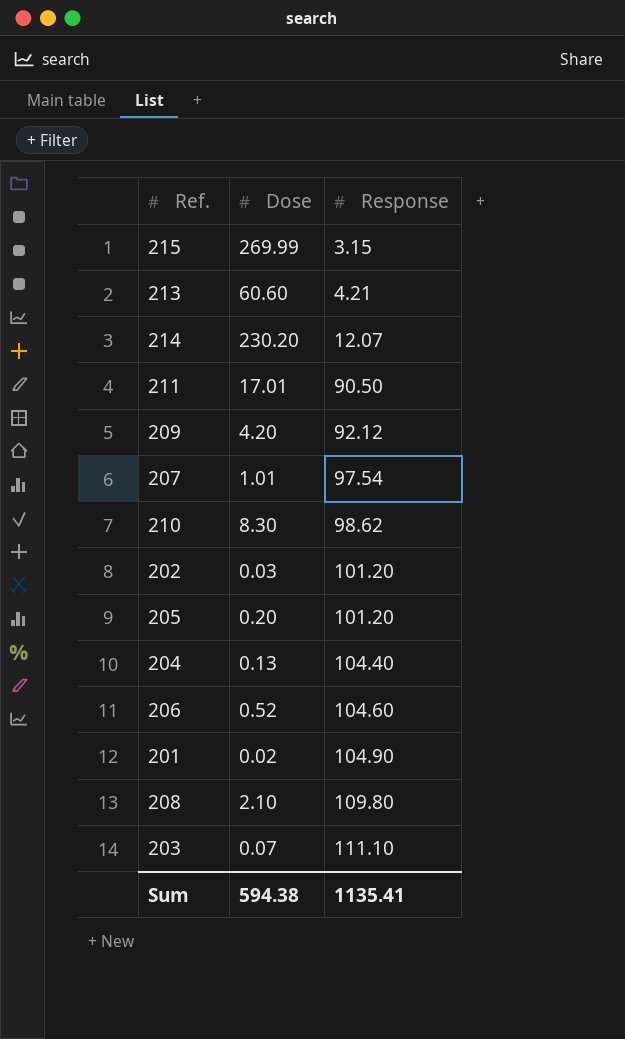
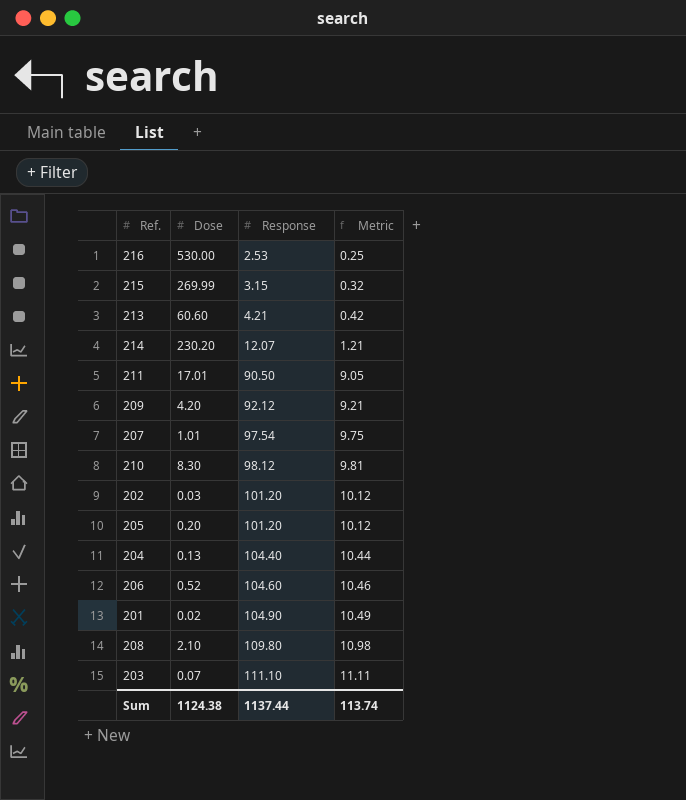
column Metric | formula: none -> [Response] * 0.1
row 216: none -> 530.00 | 2.53 | 0.25
210 | Response: 98.62 -> 98.12
Sum | Dose: 594.38 -> 1124.38
Sum | Response: 1135.41 -> 1137.44

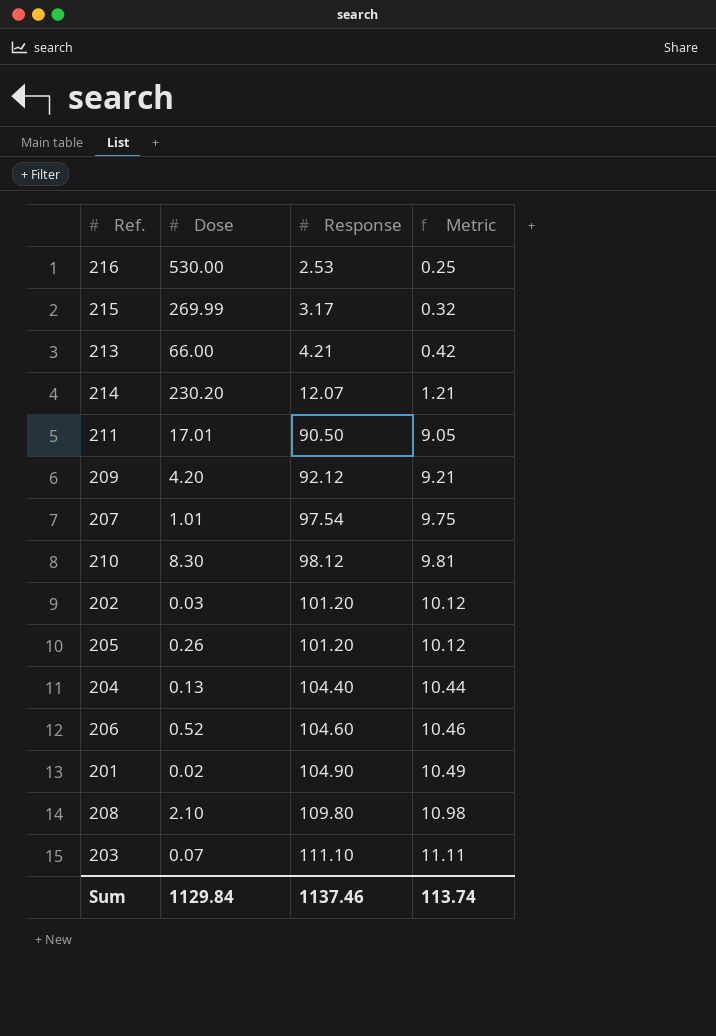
215 | Response: 3.15 -> 3.17
213 | Dose: 60.60 -> 66.00
205 | Dose: 0.20 -> 0.26
Sum | Dose: 1124.38 -> 1129.84
Sum | Response: 1137.44 -> 1137.46

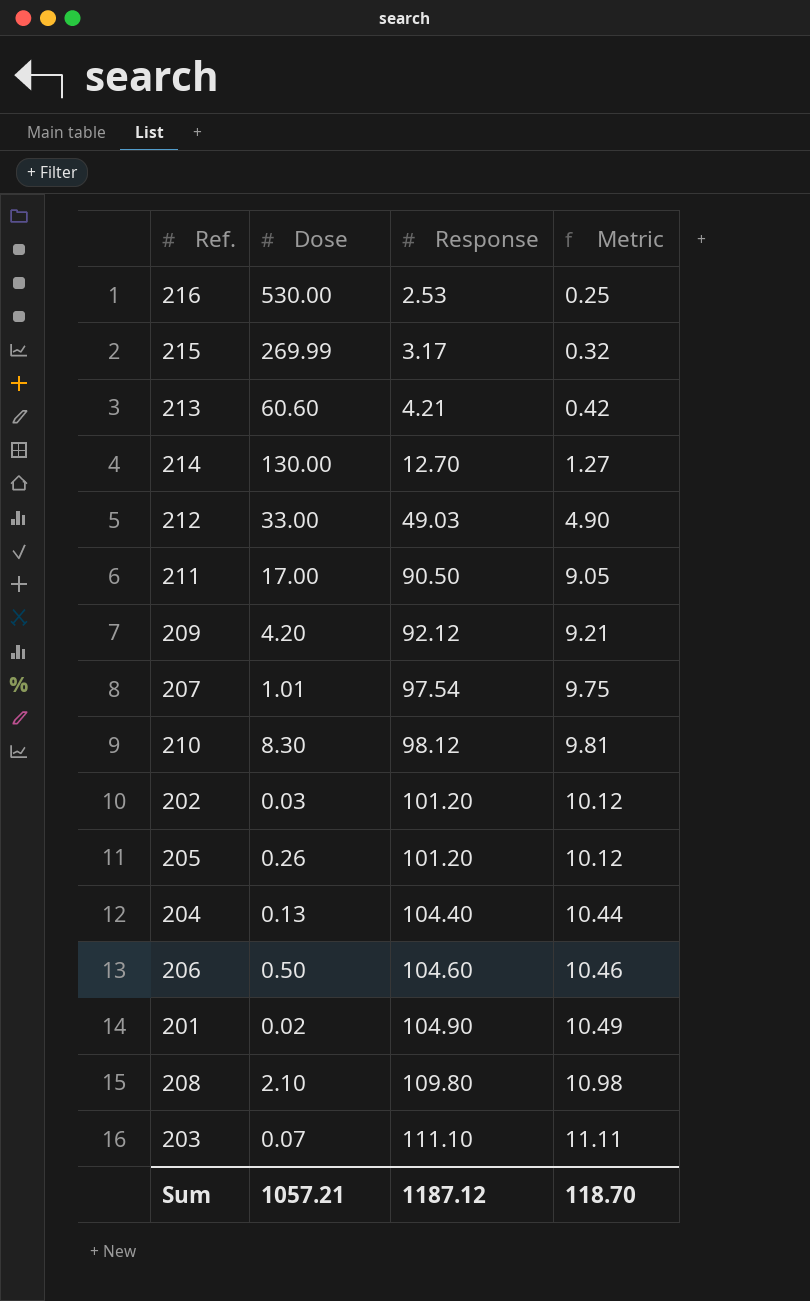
213 | Dose: 66.00 -> 60.60
214 | Dose: 230.20 -> 130.00
214 | Response: 12.07 -> 12.70
214 | Metric: 1.21 -> 1.27
row 212: none -> 33.00 | 49.03 | 4.90
211 | Dose: 17.01 -> 17.00
206 | Dose: 0.52 -> 0.50
Sum | Dose: 1129.84 -> 1057.21
Sum | Response: 1137.46 -> 1187.12
Sum | Metric: 113.74 -> 118.70

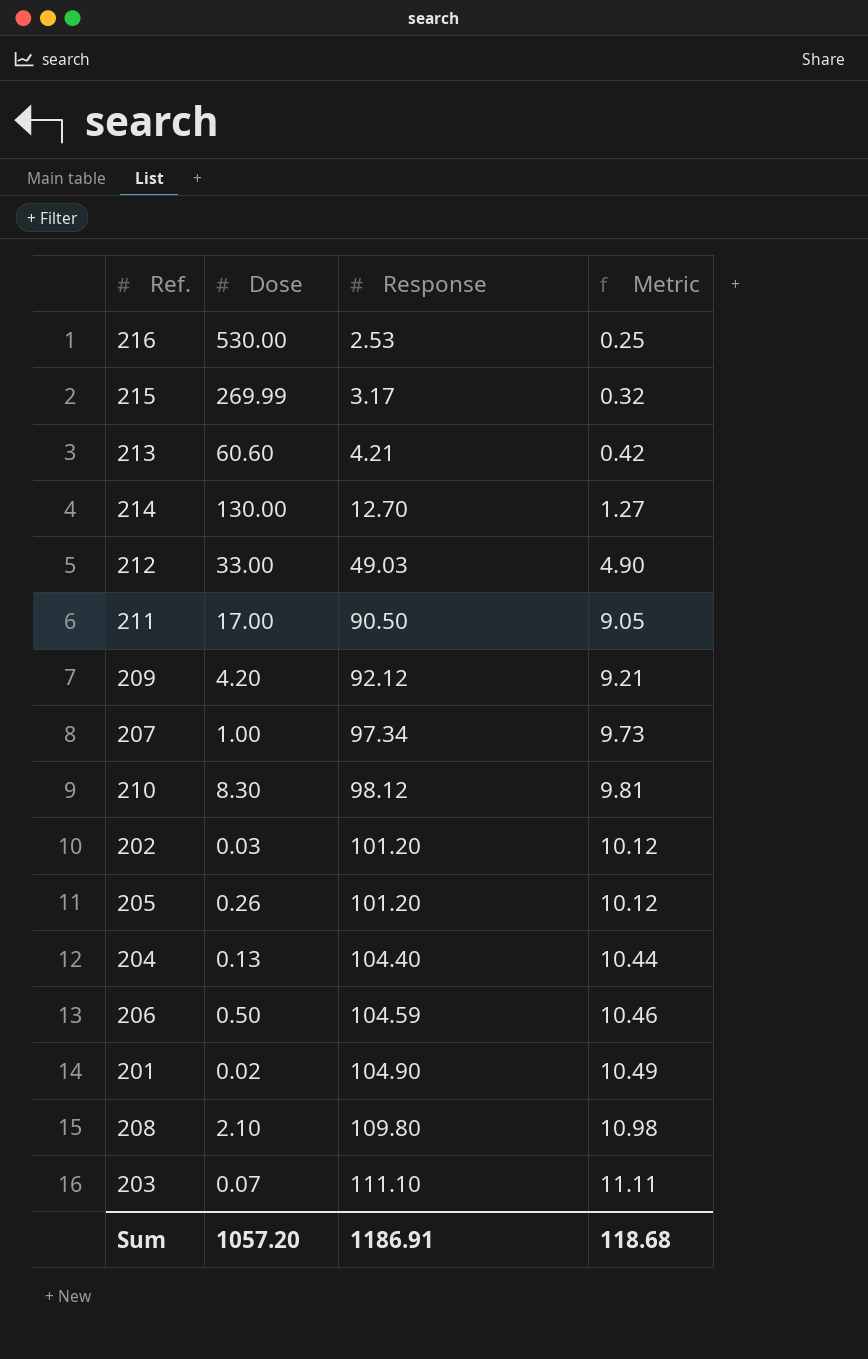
207 | Dose: 1.01 -> 1.00
207 | Response: 97.54 -> 97.34
207 | Metric: 9.75 -> 9.73
206 | Response: 104.60 -> 104.59
Sum | Dose: 1057.21 -> 1057.20
Sum | Response: 1187.12 -> 1186.91
Sum | Metric: 118.70 -> 118.68

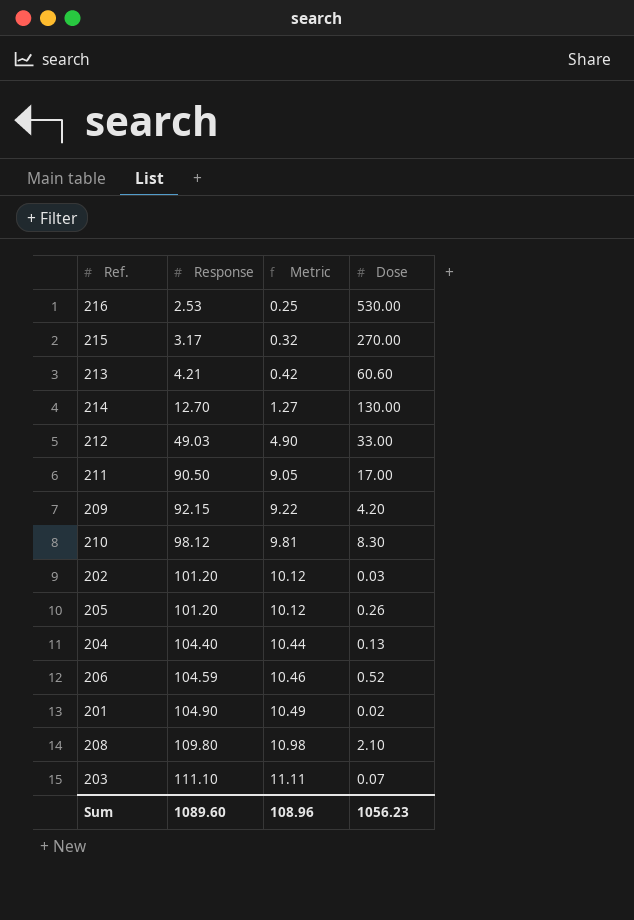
column Dose | position: 2 -> 4
row 207: 1.00 | 97.34 | 9.73 -> none
215 | Dose: 269.99 -> 270.00
209 | Response: 92.12 -> 92.15
209 | Metric: 9.21 -> 9.22
206 | Dose: 0.50 -> 0.52
Sum | Response: 1186.91 -> 1089.60
Sum | Metric: 118.68 -> 108.96
Sum | Dose: 1057.20 -> 1056.23

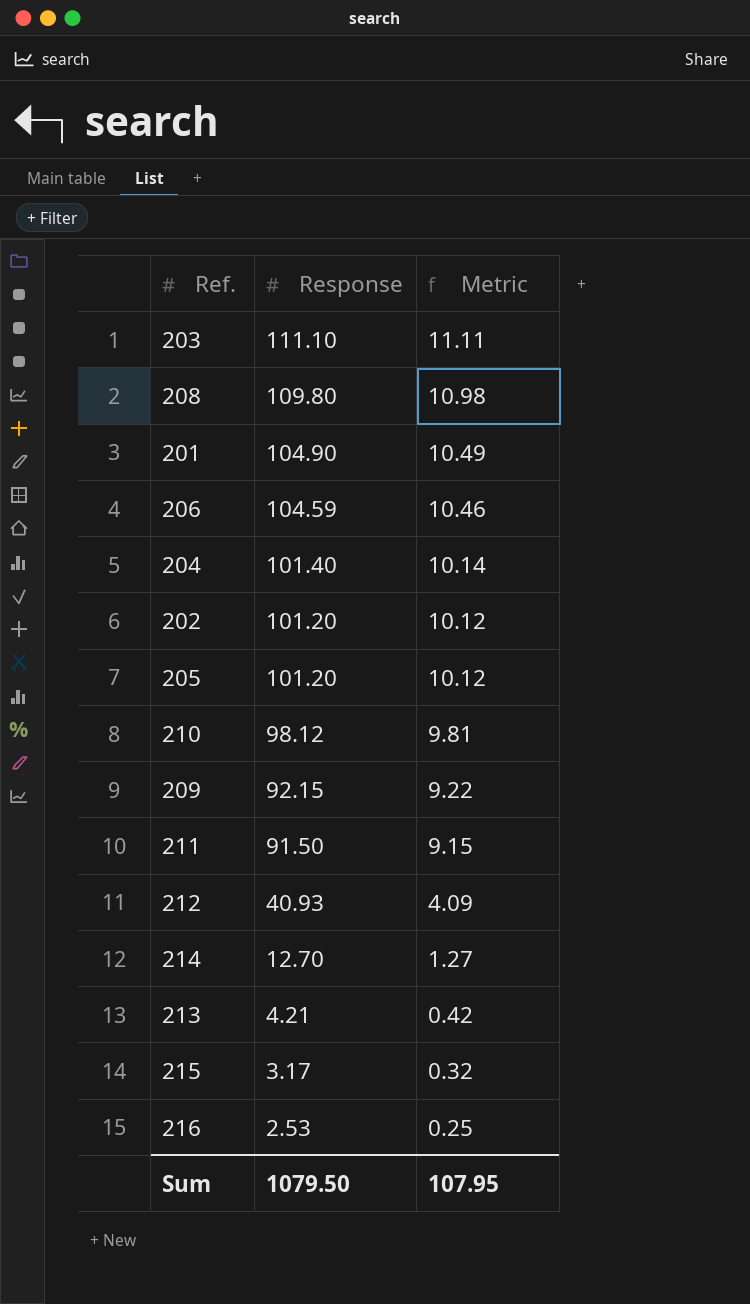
row order: Response ascending -> Response descending
column Dose | position: 4 -> none
204 | Response: 104.40 -> 101.40
204 | Metric: 10.44 -> 10.14
211 | Response: 90.50 -> 91.50
211 | Metric: 9.05 -> 9.15
212 | Response: 49.03 -> 40.93
212 | Metric: 4.90 -> 4.09
Sum | Response: 1089.60 -> 1079.50
Sum | Metric: 108.96 -> 107.95

